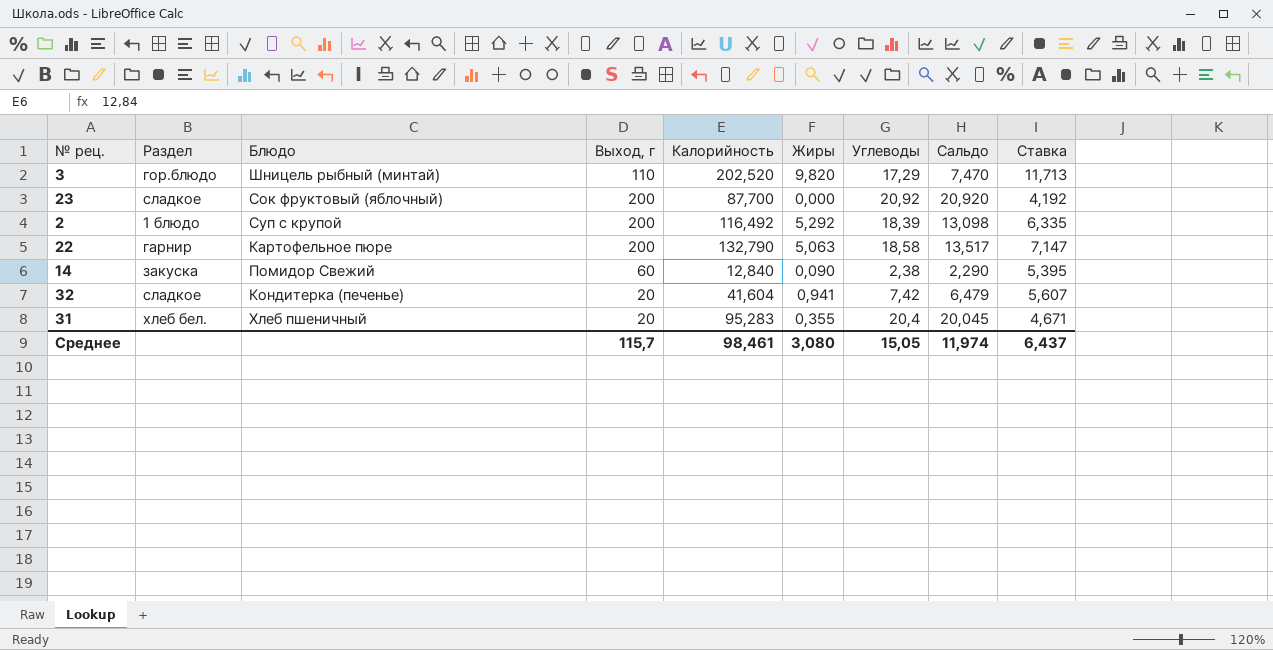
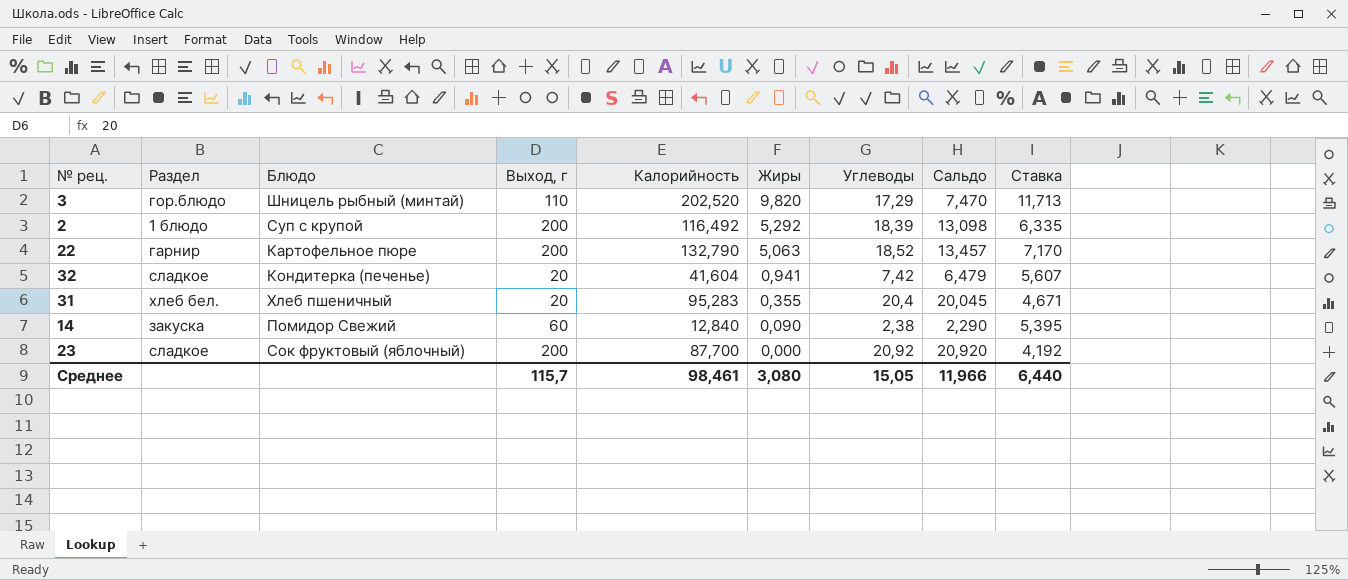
row order: none -> Жиры descending
22 | Углеводы: 18,58 -> 18,52
22 | Сальдо: 13,517 -> 13,457
22 | Ставка: 7,147 -> 7,170
Среднее | Сальдо: 11,974 -> 11,966
Среднее | Ставка: 6,437 -> 6,440

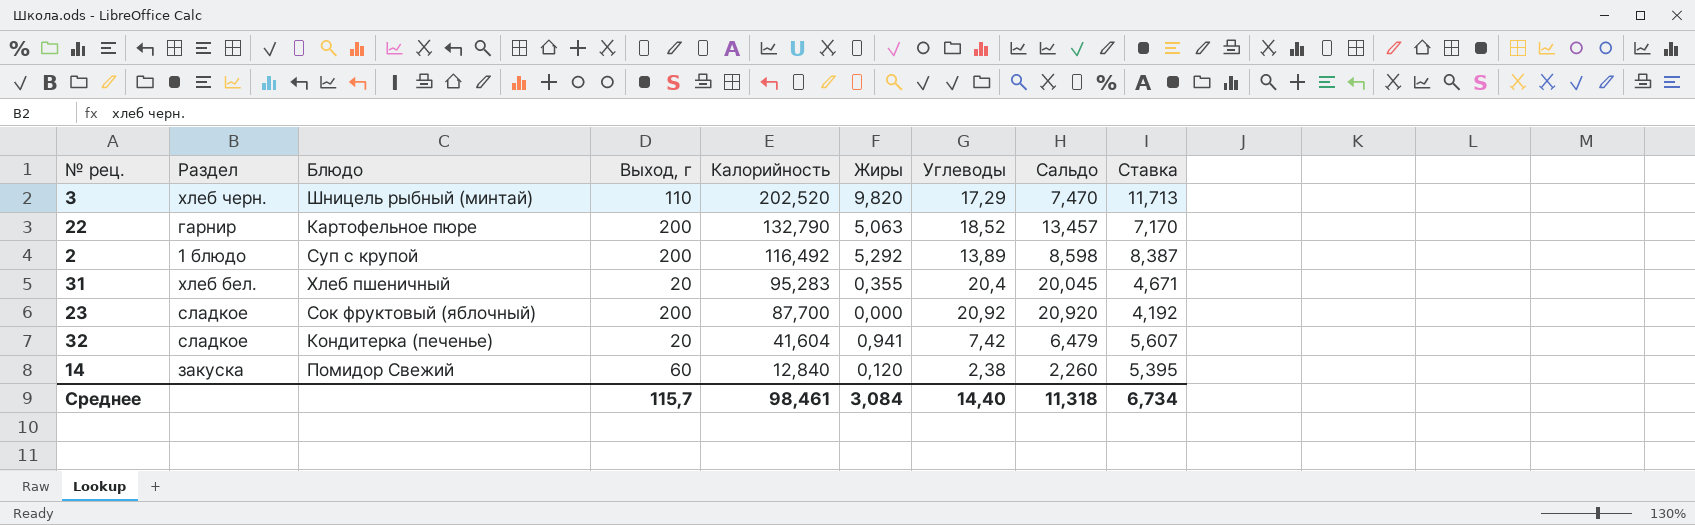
row order: Жиры descending -> Калорийность descending
3 | Раздел: гор.блюдо -> хлеб черн.
2 | Углеводы: 18,39 -> 13,89
2 | Сальдо: 13,098 -> 8,598
2 | Ставка: 6,335 -> 8,387
14 | Жиры: 0,090 -> 0,120
14 | Сальдо: 2,290 -> 2,260
Среднее | Жиры: 3,080 -> 3,084
Среднее | Углеводы: 15,05 -> 14,40
Среднее | Сальдо: 11,966 -> 11,318
Среднее | Ставка: 6,440 -> 6,734

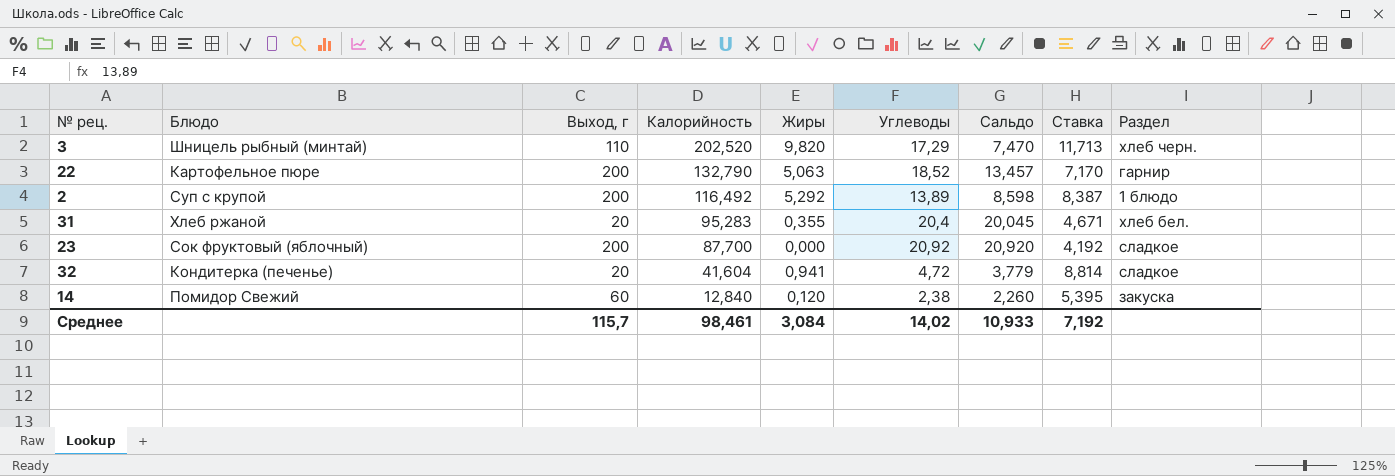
column Раздел | position: 2 -> 9
31 | Блюдо: Хлеб пшеничный -> Хлеб ржаной
32 | Углеводы: 7,42 -> 4,72
32 | Сальдо: 6,479 -> 3,779
32 | Ставка: 5,607 -> 8,814
Среднее | Углеводы: 14,40 -> 14,02
Среднее | Сальдо: 11,318 -> 10,933
Среднее | Ставка: 6,734 -> 7,192

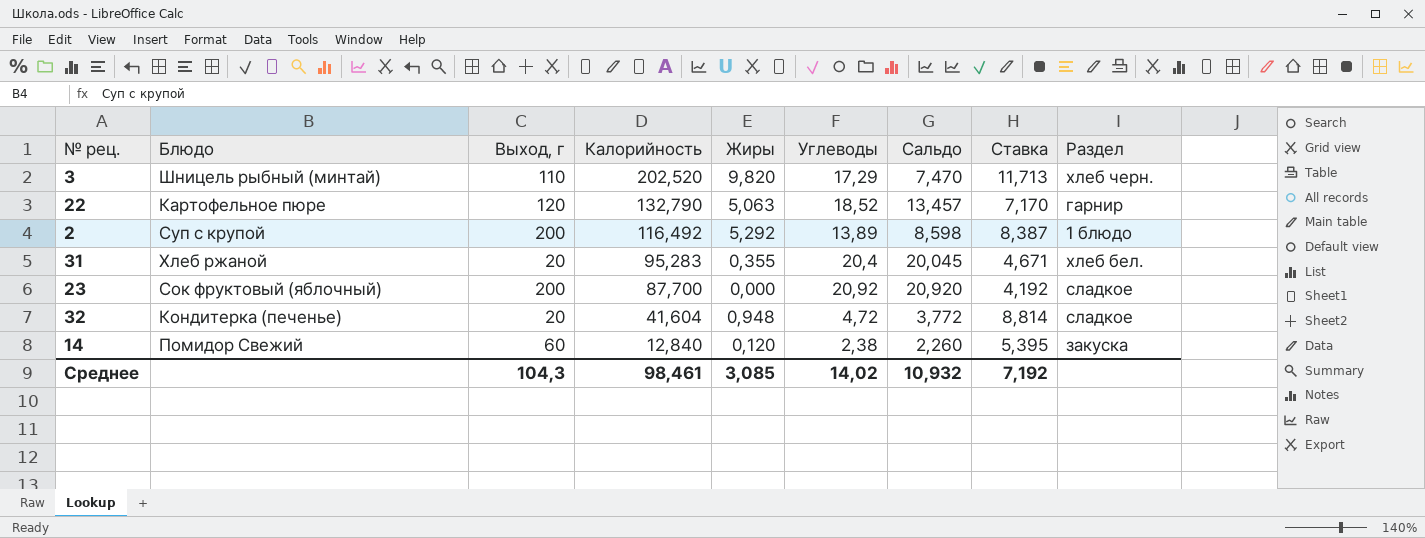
22 | Выход, г: 200 -> 120
32 | Жиры: 0,941 -> 0,948
32 | Сальдо: 3,779 -> 3,772
Среднее | Выход, г: 115,7 -> 104,3
Среднее | Жиры: 3,084 -> 3,085
Среднее | Сальдо: 10,933 -> 10,932

